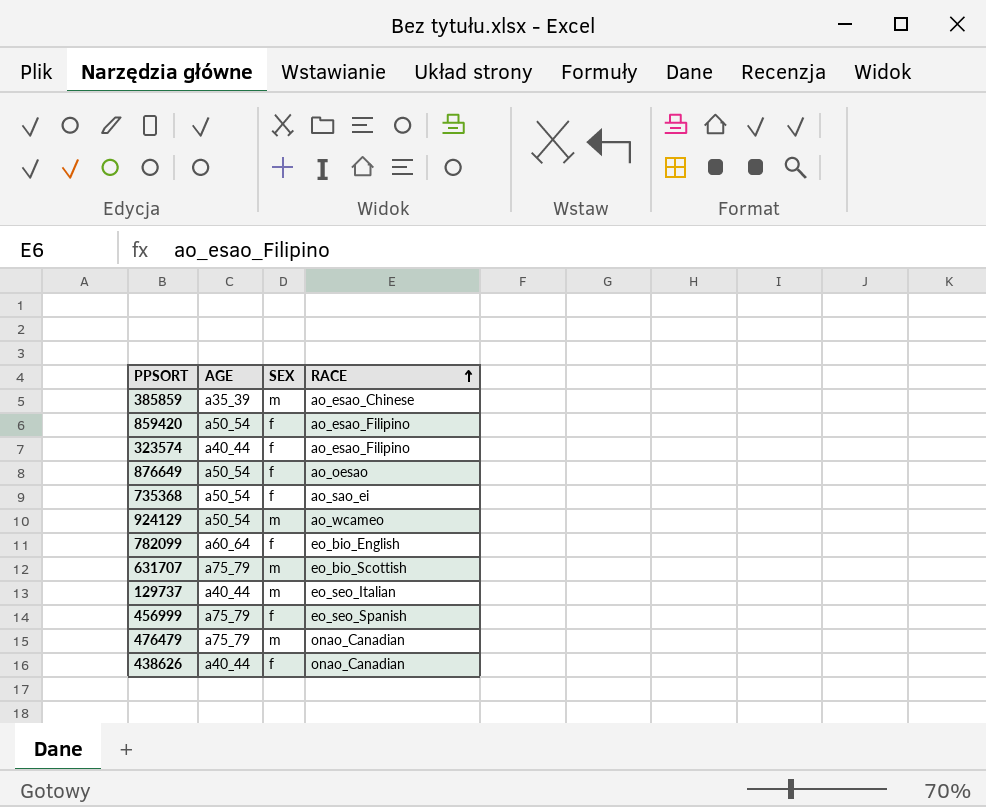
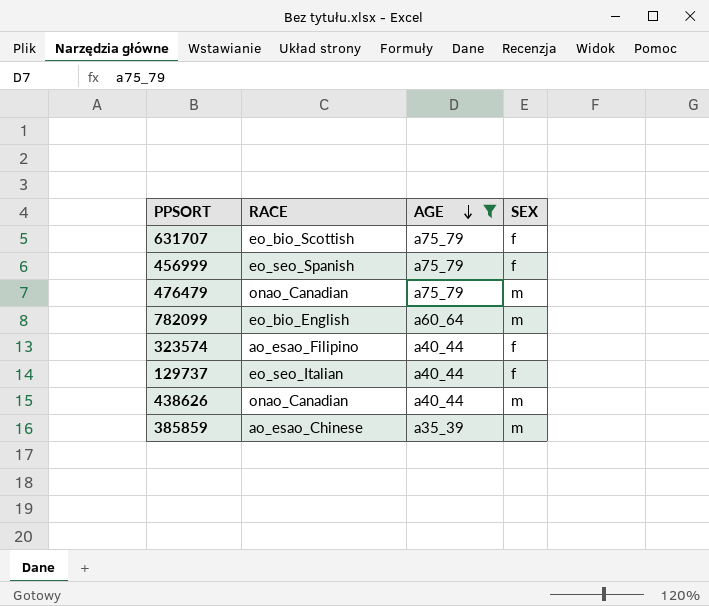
filter: none -> AGE != a50_54
row order: RACE ascending -> AGE descending
column RACE | position: 4 -> 2
631707 | SEX: m -> f
782099 | SEX: f -> m
129737 | SEX: m -> f
438626 | SEX: f -> m

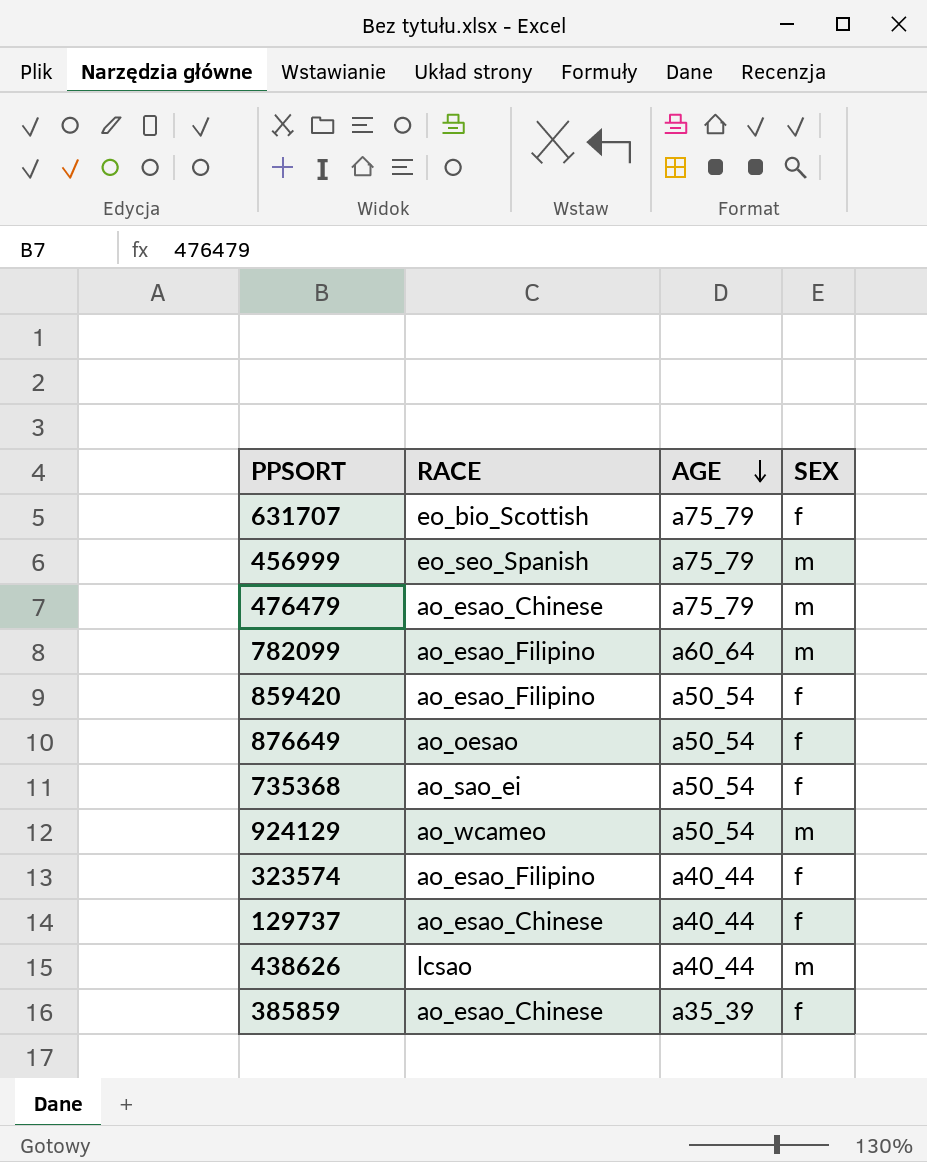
filter: AGE != a50_54 -> none
456999 | SEX: f -> m
476479 | RACE: onao_Canadian -> ao_esao_Chinese
782099 | RACE: eo_bio_English -> ao_esao_Filipino
129737 | RACE: eo_seo_Italian -> ao_esao_Chinese
438626 | RACE: onao_Canadian -> lcsao
385859 | SEX: m -> f

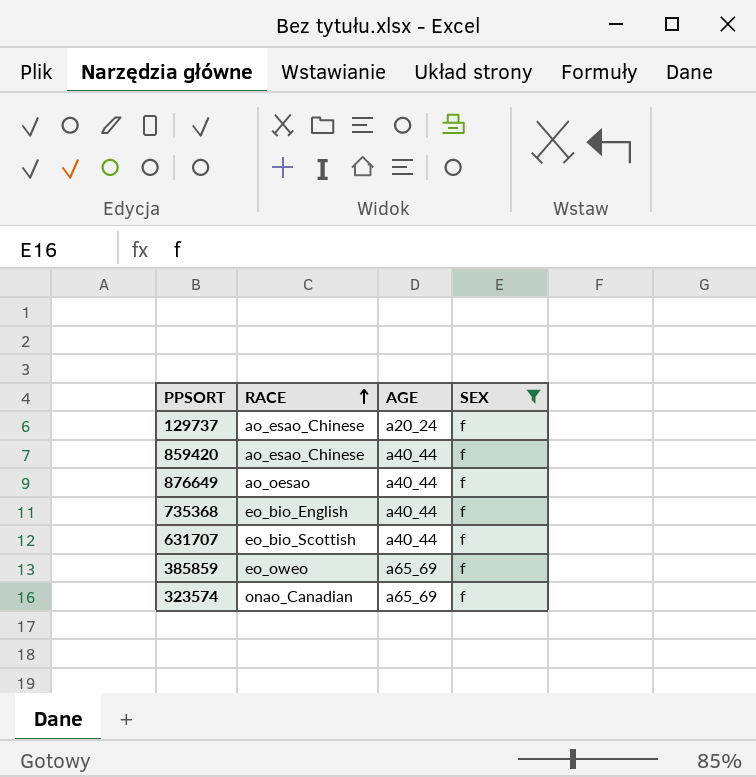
filter: none -> SEX = f
row order: AGE descending -> RACE ascending
129737 | AGE: a40_44 -> a20_24
859420 | RACE: ao_esao_Filipino -> ao_esao_Chinese
859420 | AGE: a50_54 -> a40_44
876649 | AGE: a50_54 -> a40_44
735368 | RACE: ao_sao_ei -> eo_bio_English
735368 | AGE: a50_54 -> a40_44
631707 | AGE: a75_79 -> a40_44
385859 | RACE: ao_esao_Chinese -> eo_oweo
385859 | AGE: a35_39 -> a65_69
323574 | RACE: ao_esao_Filipino -> onao_Canadian
323574 | AGE: a40_44 -> a65_69

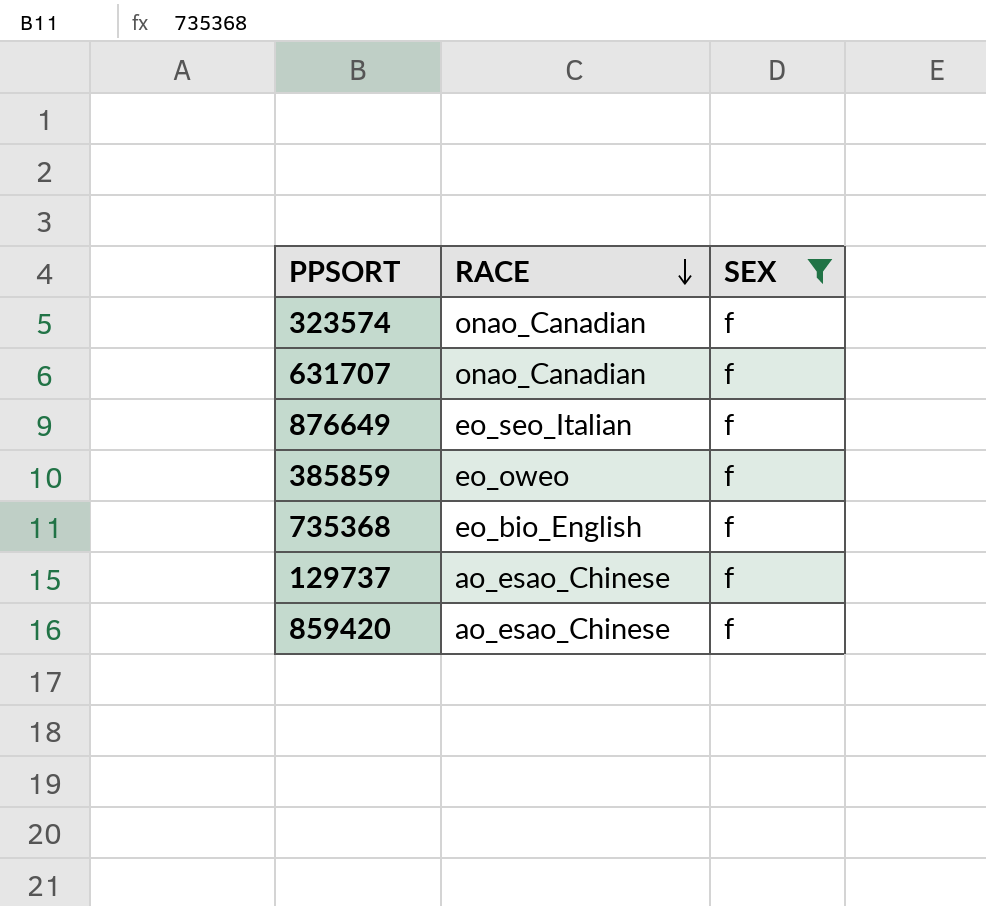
row order: RACE ascending -> RACE descending
column AGE | position: 3 -> none
631707 | RACE: eo_bio_Scottish -> onao_Canadian
876649 | RACE: ao_oesao -> eo_seo_Italian

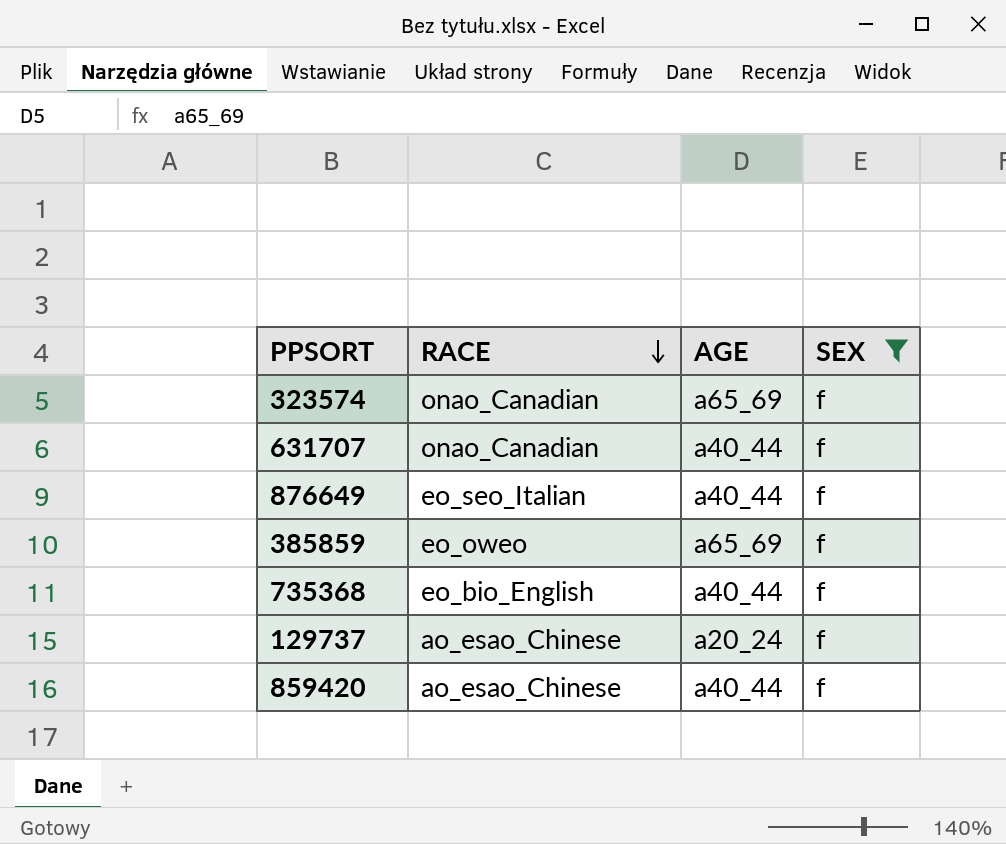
column AGE | position: none -> 3

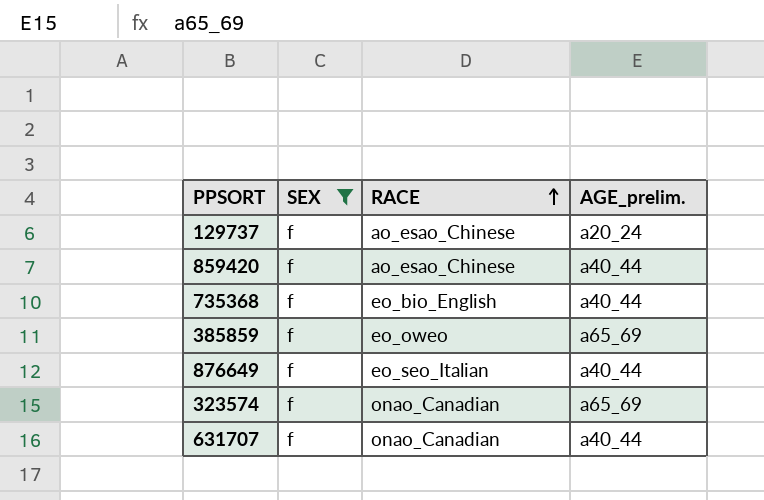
row order: RACE descending -> RACE ascending
column SEX | position: 4 -> 2
column name: AGE -> AGE_prelim.

